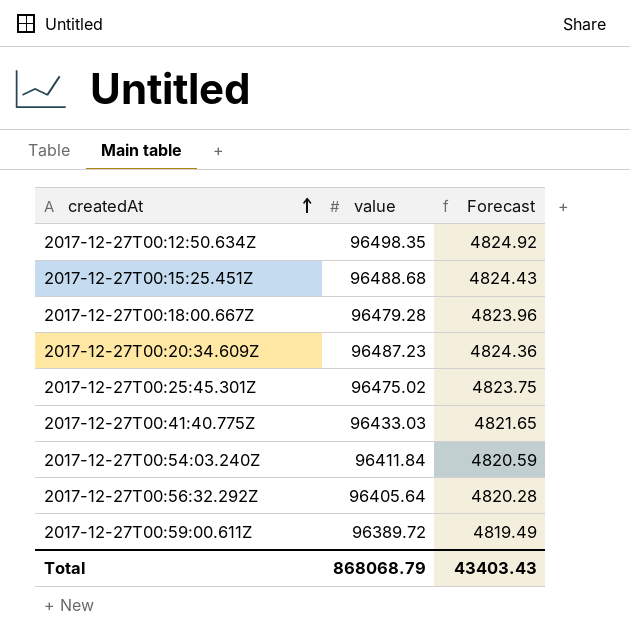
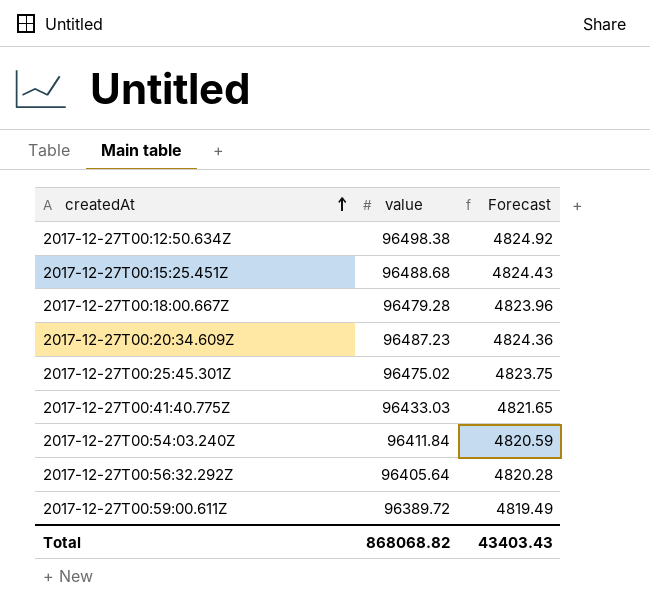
2017-12-27T00:12:50.634Z | value: 96498.35 -> 96498.38
Total | value: 868068.79 -> 868068.82

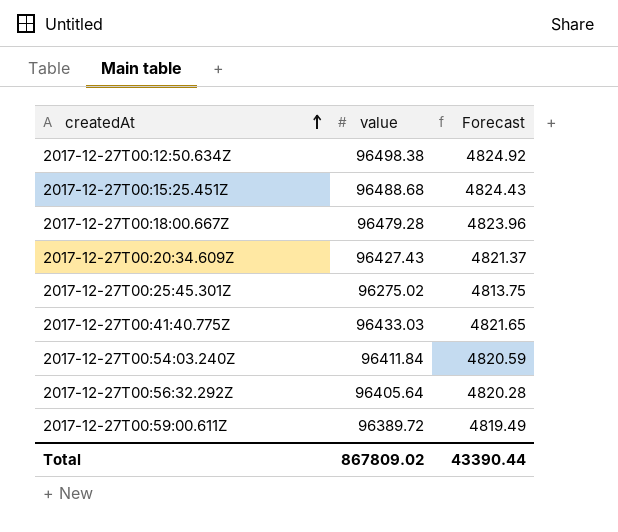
2017-12-27T00:20:34.609Z | value: 96487.23 -> 96427.43
2017-12-27T00:20:34.609Z | Forecast: 4824.36 -> 4821.37
2017-12-27T00:25:45.301Z | value: 96475.02 -> 96275.02
2017-12-27T00:25:45.301Z | Forecast: 4823.75 -> 4813.75
Total | value: 868068.82 -> 867809.02
Total | Forecast: 43403.43 -> 43390.44

